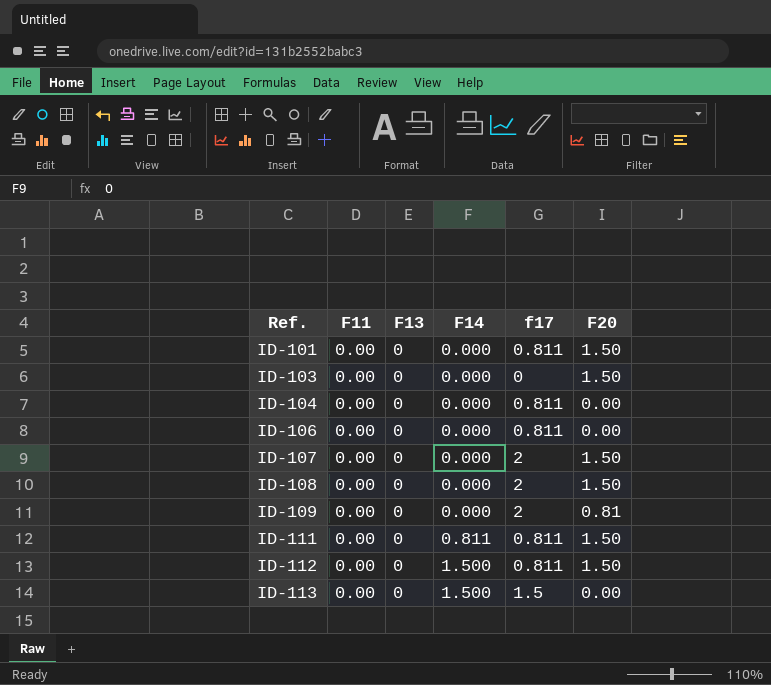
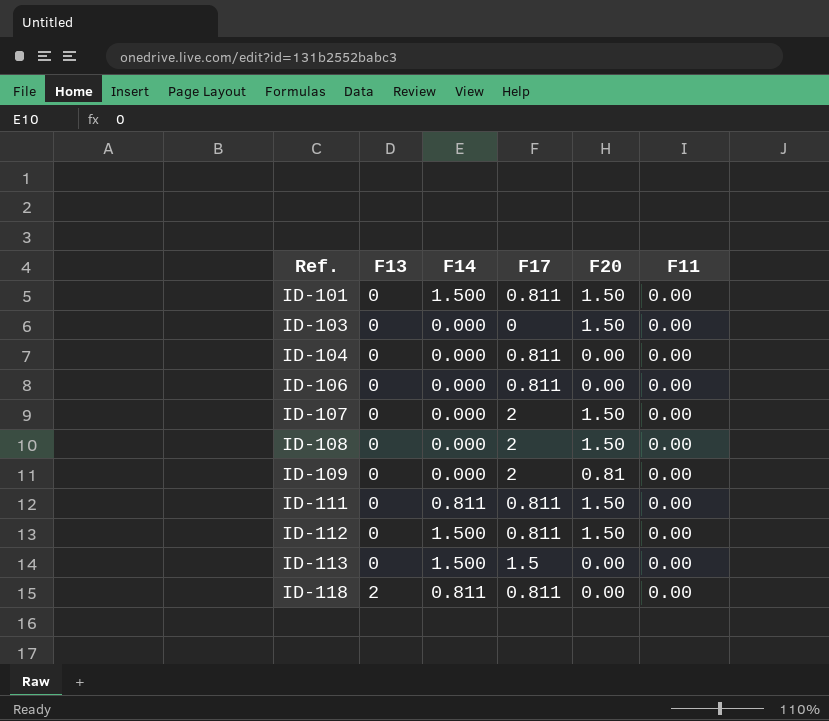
column name: f17 -> F17
column F11 | position: 2 -> 6
ID-101 | F14: 0.000 -> 1.500
row ID-118: none -> 2 | 0.811 | 0.811 | 0.00 | 0.00

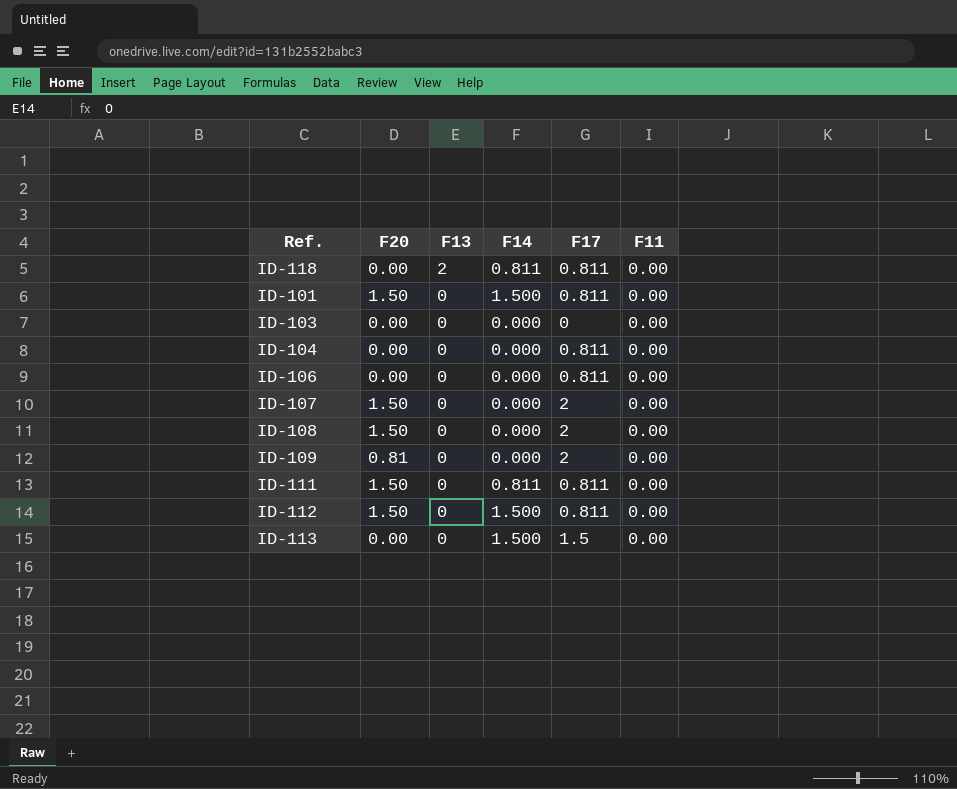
row order: Ref. ascending -> F13 descending
column F20 | position: 5 -> 2
ID-103 | F20: 1.50 -> 0.00

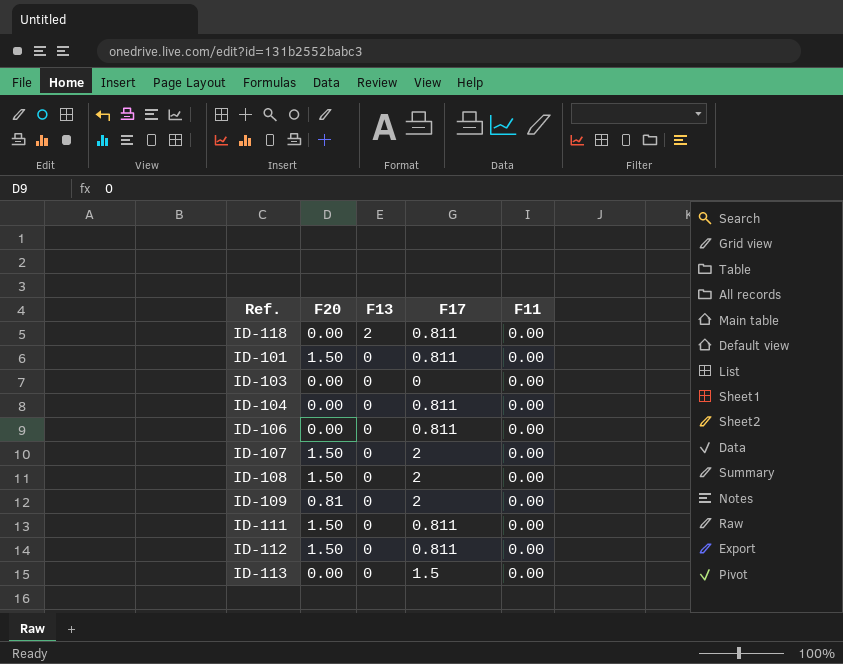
column F14 | position: 4 -> none

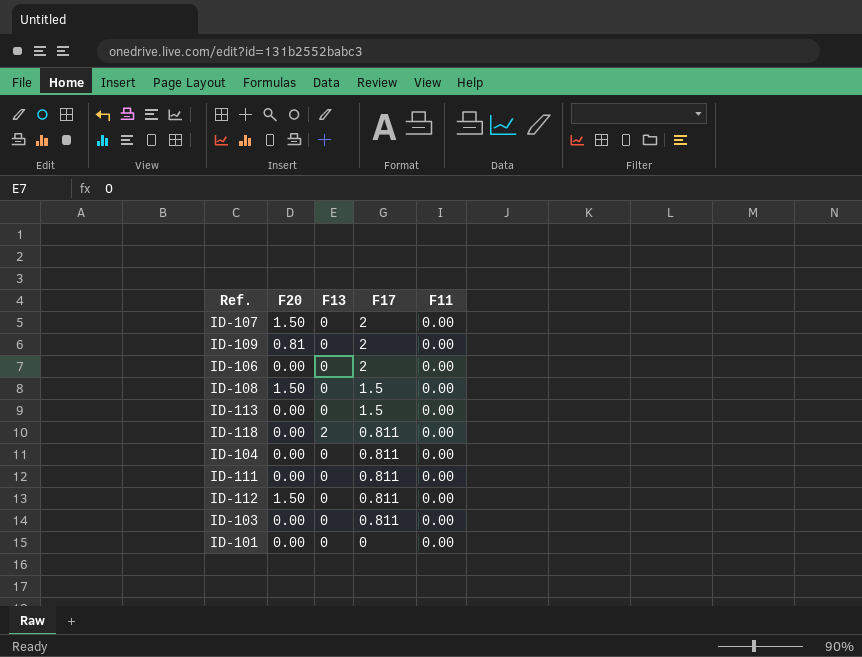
row order: F13 descending -> F17 descending
ID-106 | F17: 0.811 -> 2
ID-108 | F17: 2 -> 1.5
ID-111 | F20: 1.50 -> 0.00
ID-103 | F17: 0 -> 0.811
ID-101 | F20: 1.50 -> 0.00
ID-101 | F17: 0.811 -> 0

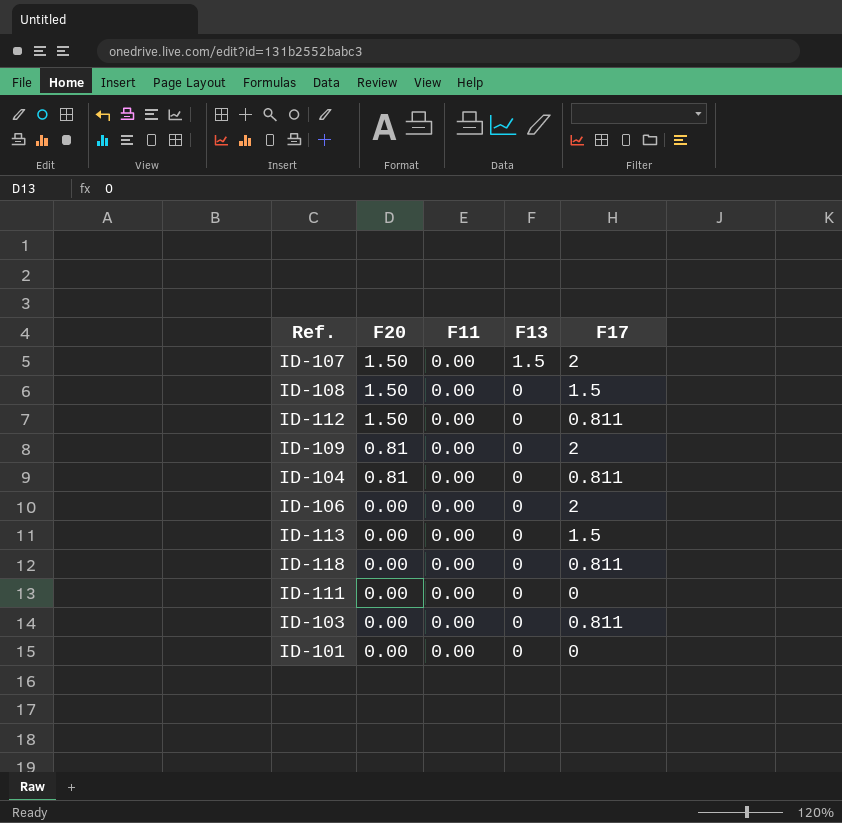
row order: F17 descending -> F20 descending
column F11 | position: 5 -> 3
ID-107 | F13: 0 -> 1.5
ID-104 | F20: 0.00 -> 0.81
ID-118 | F13: 2 -> 0
ID-111 | F17: 0.811 -> 0

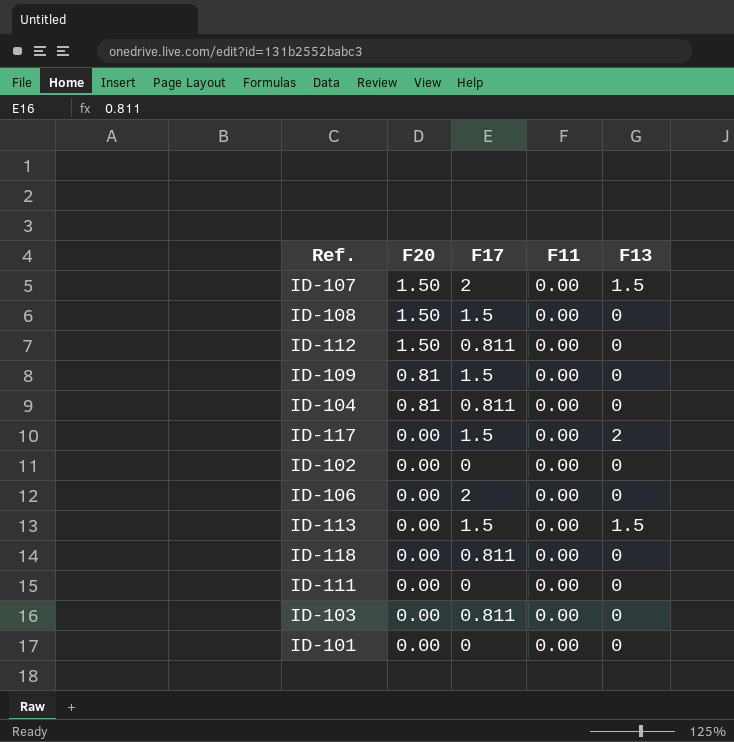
column F17 | position: 5 -> 3
ID-109 | F17: 2 -> 1.5
row ID-117: none -> 0.00 | 1.5 | 0.00 | 2
row ID-102: none -> 0.00 | 0 | 0.00 | 0
ID-113 | F13: 0 -> 1.5

